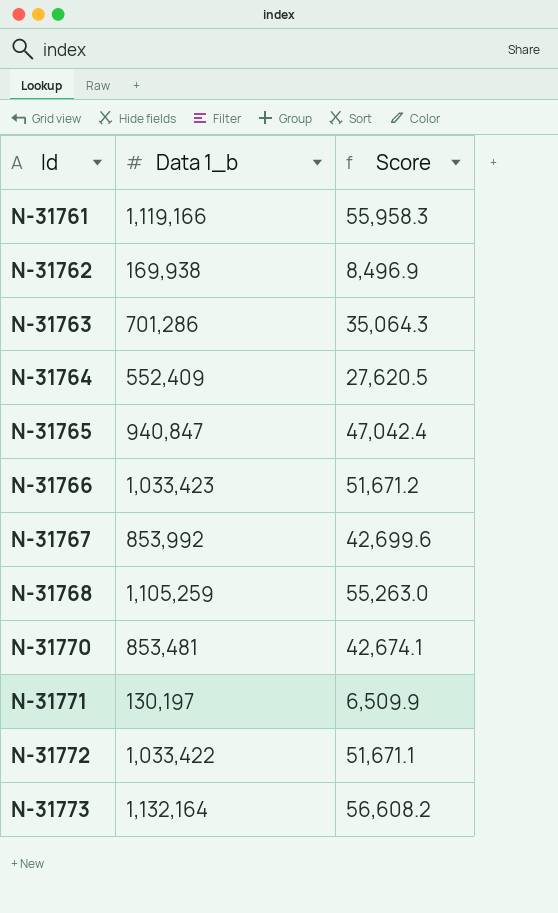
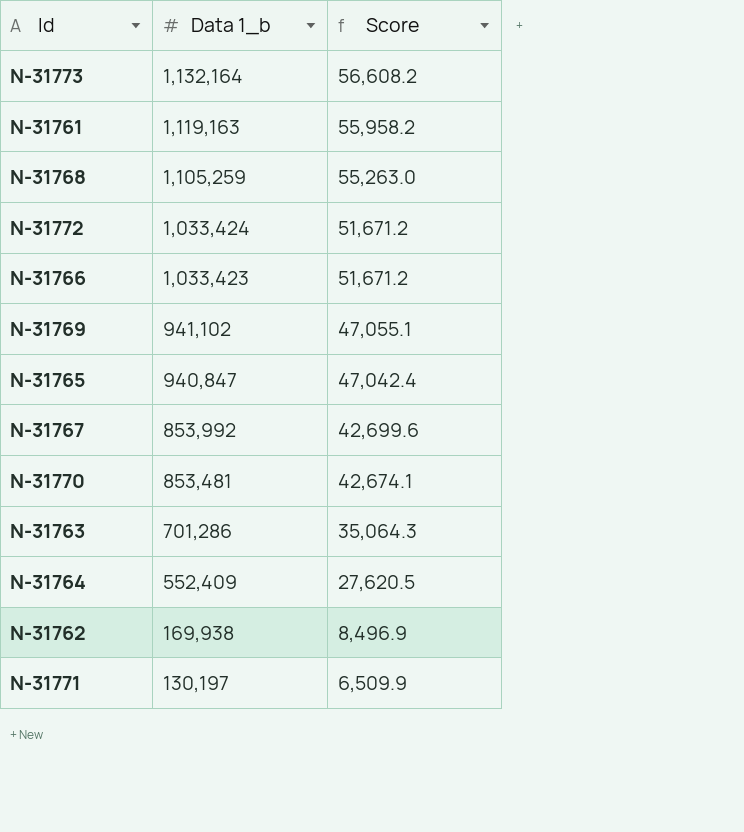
row order: Id ascending -> Data 1_b descending
N-31761 | Data 1_b: 1,119,166 -> 1,119,163
N-31761 | Score: 55,958.3 -> 55,958.2
N-31772 | Data 1_b: 1,033,422 -> 1,033,424
N-31772 | Score: 51,671.1 -> 51,671.2
row N-31769: none -> 941,102 | 47,055.1

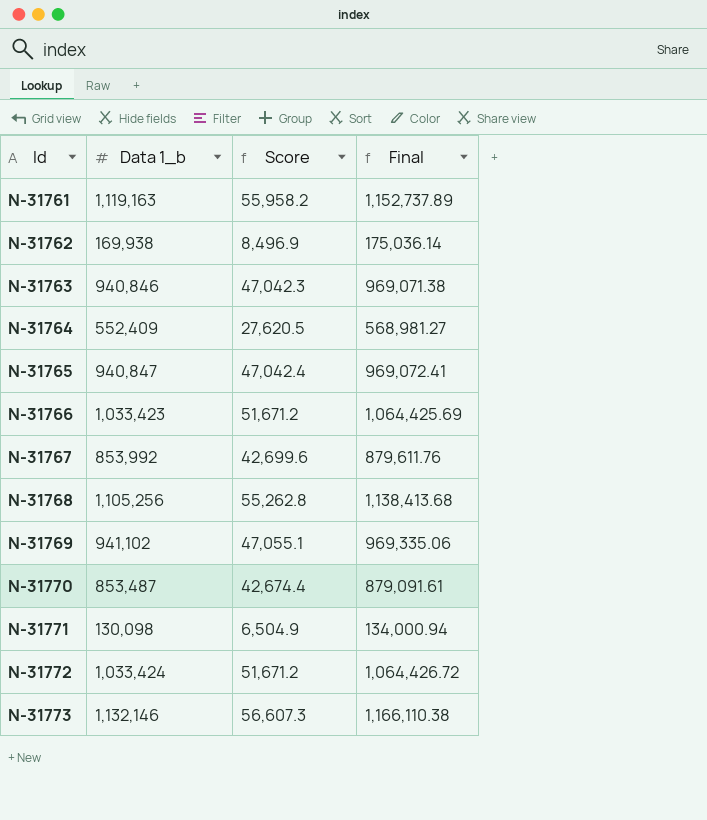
row order: Data 1_b descending -> Id ascending
column Final | formula: none -> [Data 1_b] * 1.03
N-31763 | Data 1_b: 701,286 -> 940,846
N-31763 | Score: 35,064.3 -> 47,042.3
N-31768 | Data 1_b: 1,105,259 -> 1,105,256
N-31768 | Score: 55,263.0 -> 55,262.8
N-31770 | Data 1_b: 853,481 -> 853,487
N-31770 | Score: 42,674.1 -> 42,674.4
N-31771 | Data 1_b: 130,197 -> 130,098
N-31771 | Score: 6,509.9 -> 6,504.9
N-31773 | Data 1_b: 1,132,164 -> 1,132,146
N-31773 | Score: 56,608.2 -> 56,607.3

